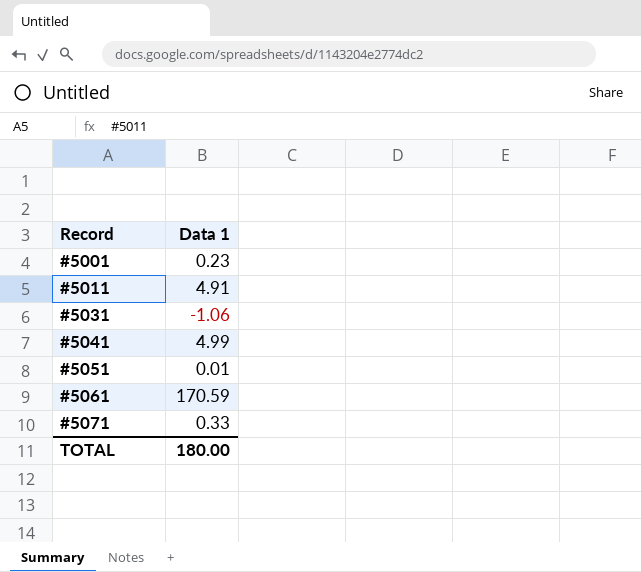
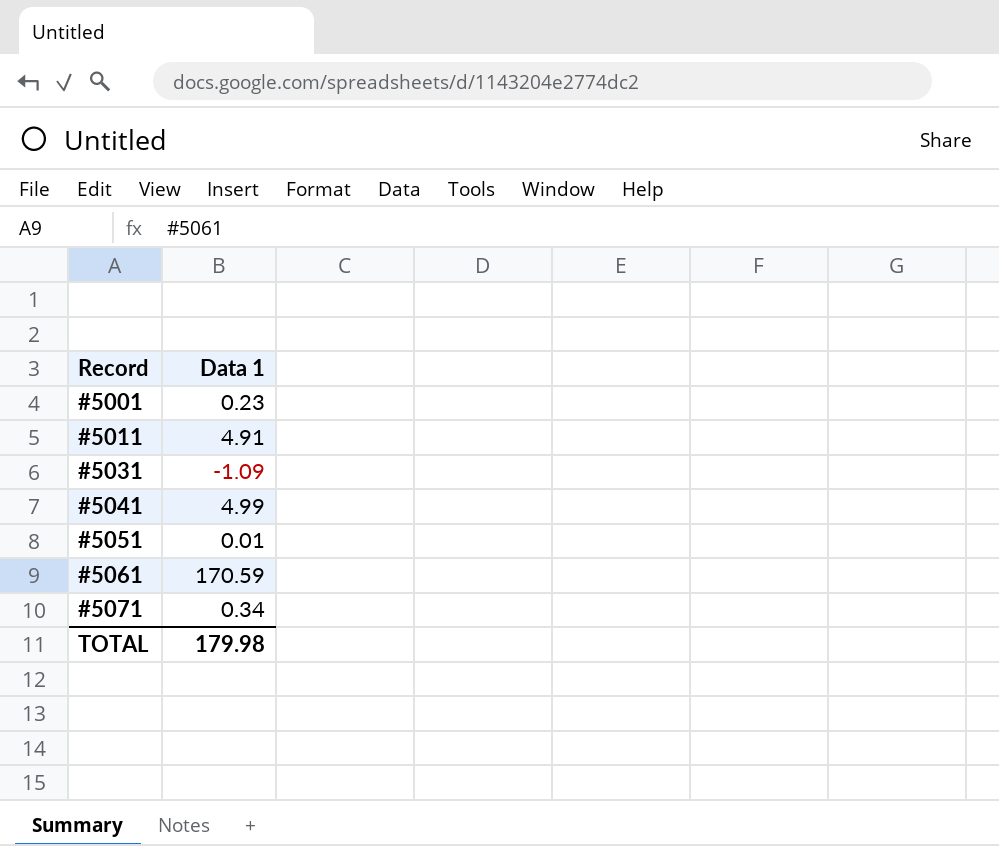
#5031 | Data 1: -1.06 -> -1.09
#5071 | Data 1: 0.33 -> 0.34
TOTAL | Data 1: 180.00 -> 179.98

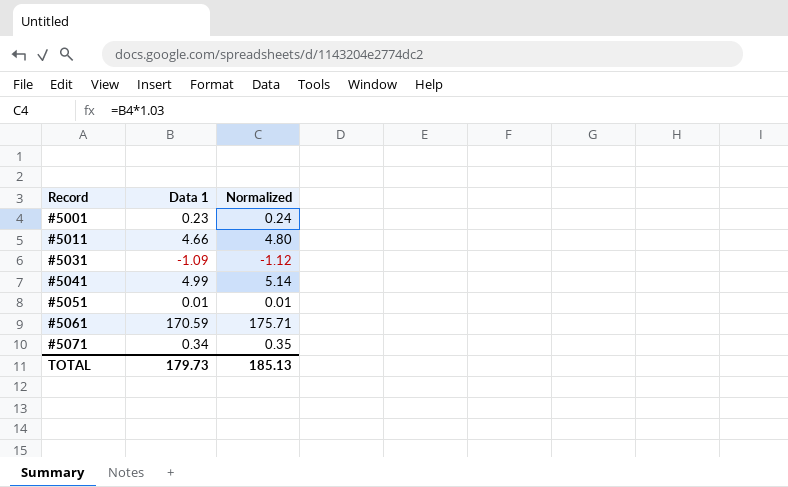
column Normalized | formula: none -> [Data 1] * 1.03
#5011 | Data 1: 4.91 -> 4.66
TOTAL | Data 1: 179.98 -> 179.73

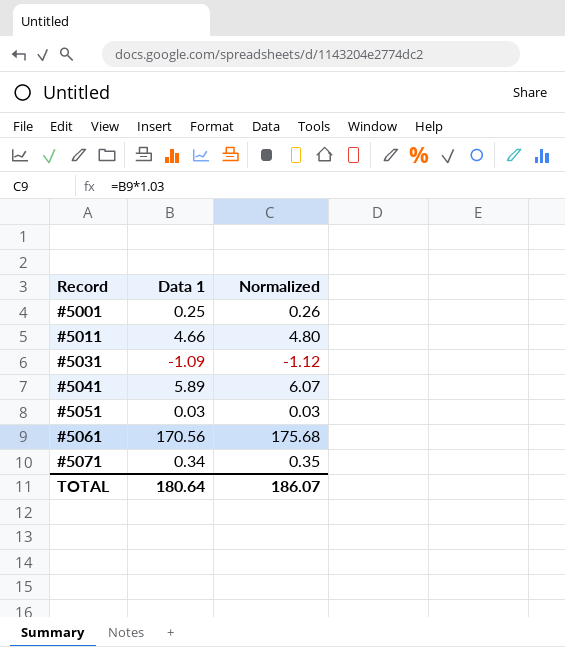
#5001 | Data 1: 0.23 -> 0.25
#5001 | Normalized: 0.24 -> 0.26
#5041 | Data 1: 4.99 -> 5.89
#5041 | Normalized: 5.14 -> 6.07
#5051 | Data 1: 0.01 -> 0.03
#5051 | Normalized: 0.01 -> 0.03
#5061 | Data 1: 170.59 -> 170.56
#5061 | Normalized: 175.71 -> 175.68
TOTAL | Data 1: 179.73 -> 180.64
TOTAL | Normalized: 185.13 -> 186.07

